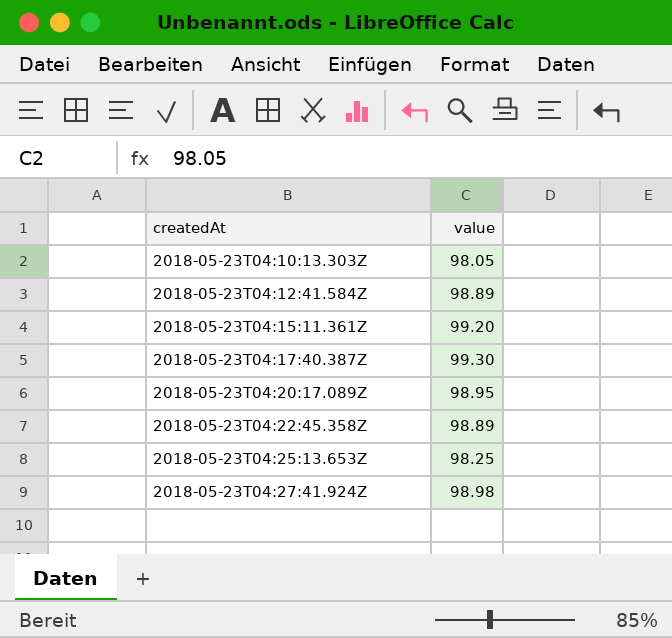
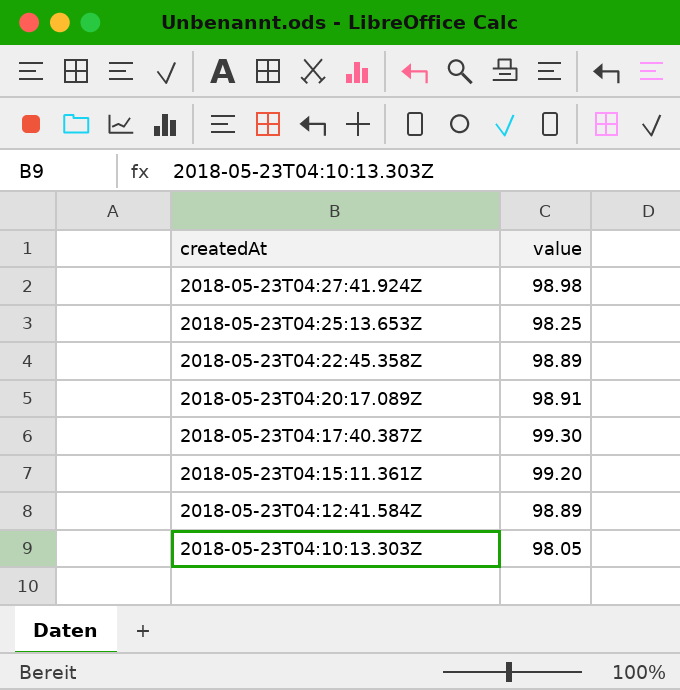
row order: createdAt ascending -> createdAt descending
2018-05-23T04:20:17.089Z | value: 98.95 -> 98.91

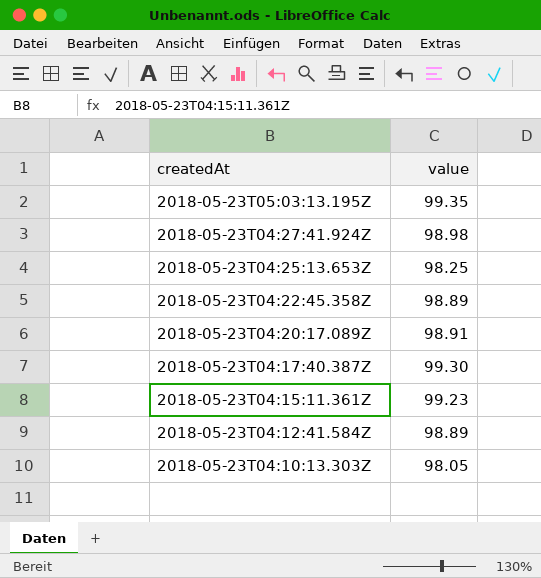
row 2018-05-23T05:03:13.195Z: none -> 99.35
2018-05-23T04:15:11.361Z | value: 99.20 -> 99.23

